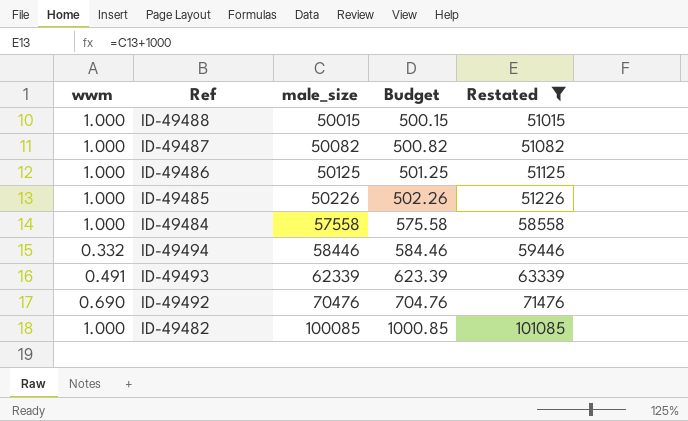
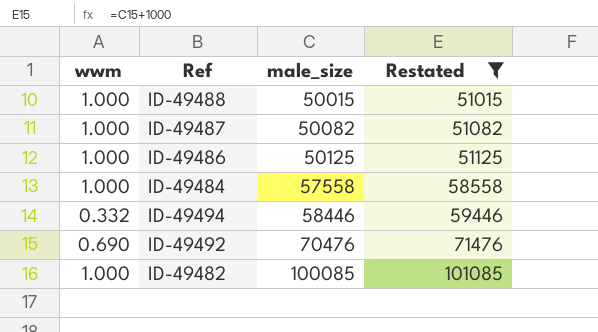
column Budget | formula: [male_size] * 0.01 -> none
row ID-49485: 1.000 | 50226 | 502.26 | 51226 -> none
row ID-49493: 0.491 | 62339 | 623.39 | 63339 -> none

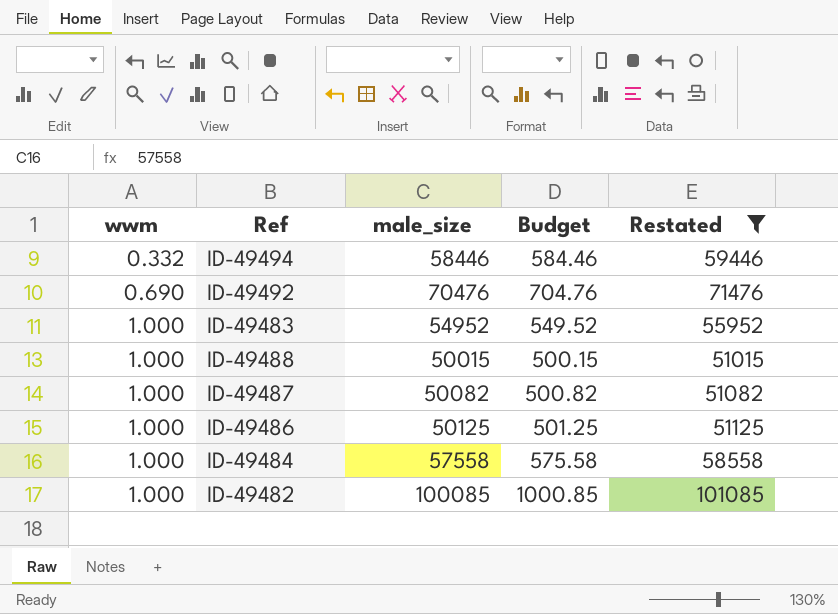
row order: male_size ascending -> wwm ascending
column Budget | formula: none -> [male_size] * 0.01
row ID-49483: none -> 1.000 | 54952 | 549.52 | 55952

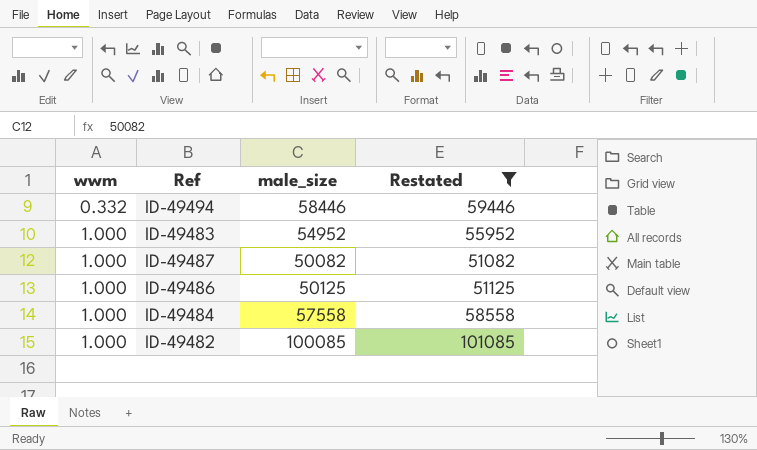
column Budget | formula: [male_size] * 0.01 -> none
row ID-49492: 0.690 | 70476 | 704.76 | 71476 -> none
row ID-49488: 1.000 | 50015 | 500.15 | 51015 -> none

